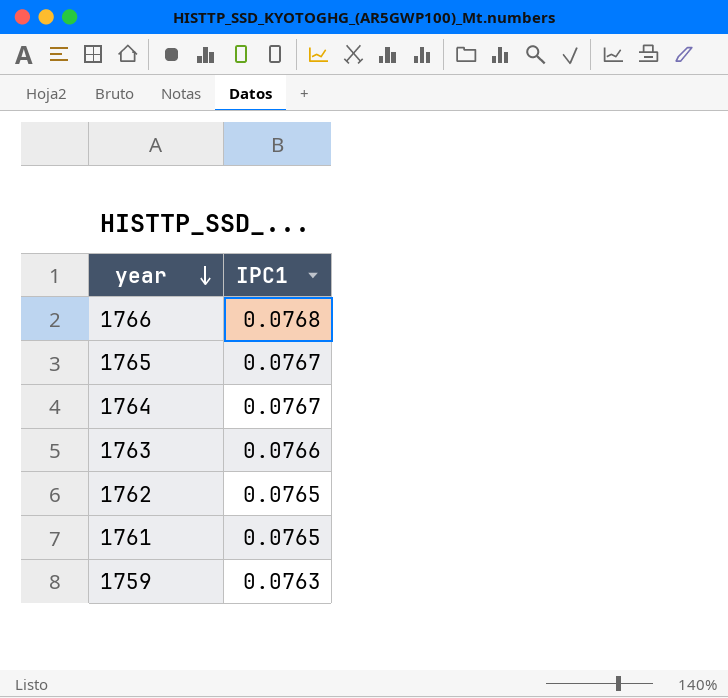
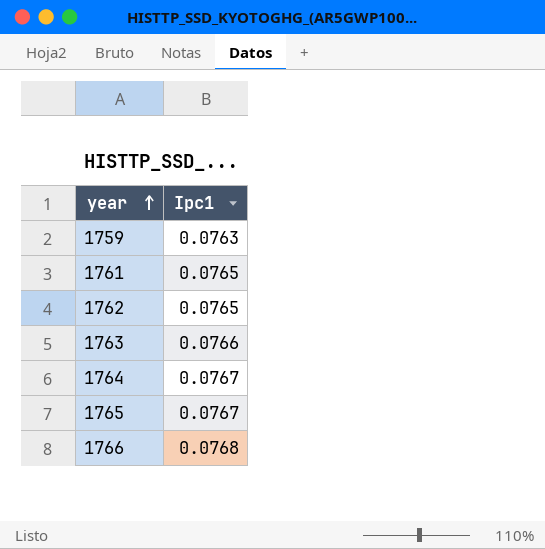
row order: year descending -> year ascending
column name: IPC1 -> Ipc1

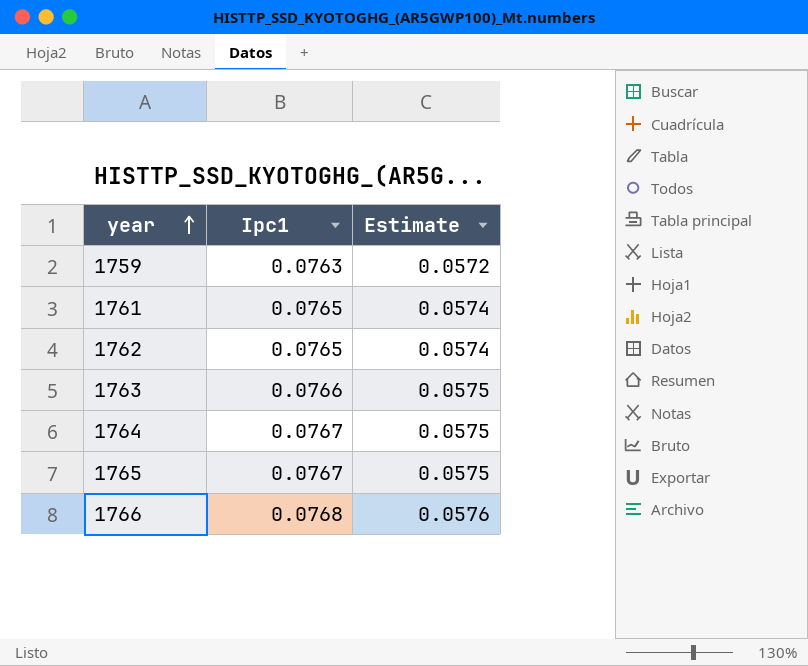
column Estimate | formula: none -> [Ipc1] * 0.75

